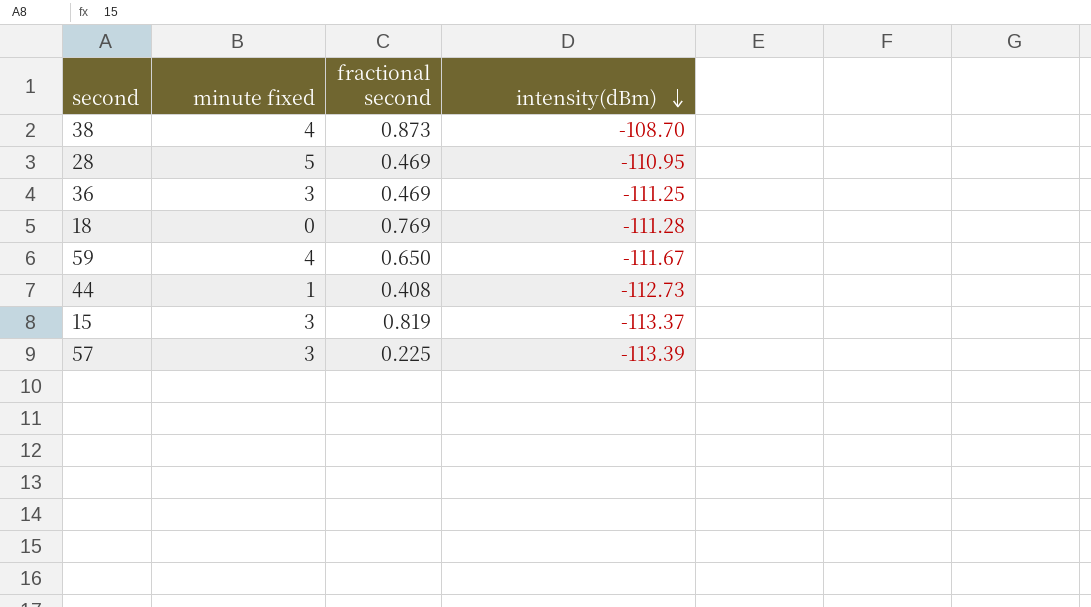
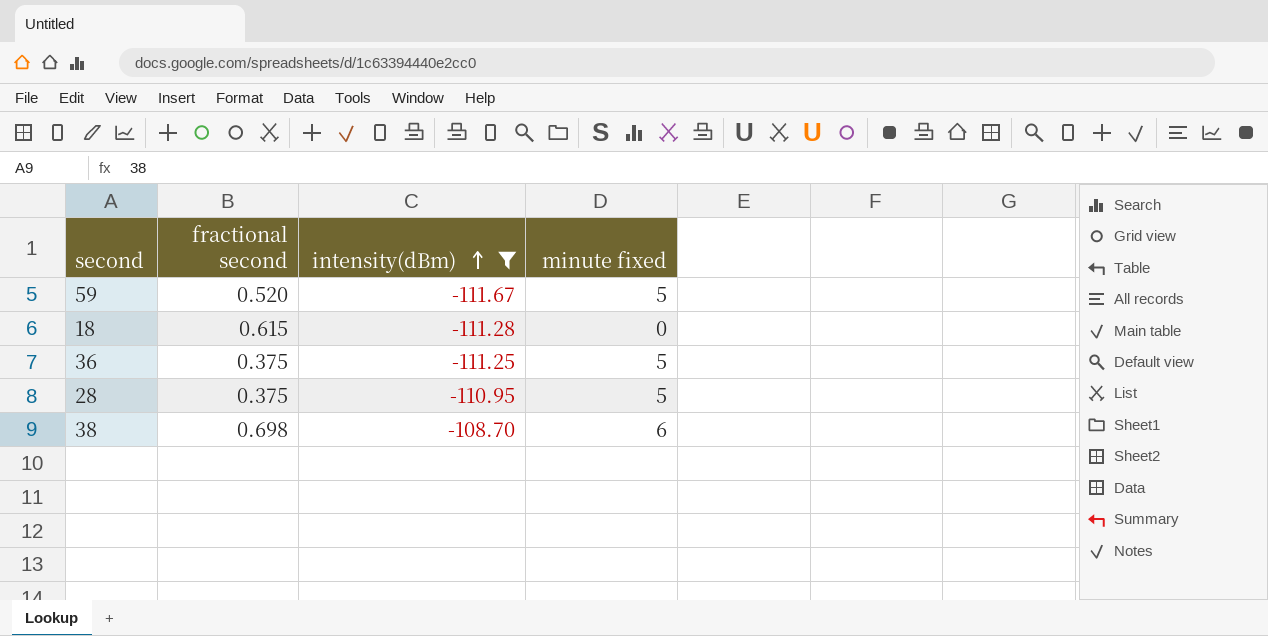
filter: none -> intensity(dBm) >= -111.67
row order: intensity(dBm) descending -> intensity(dBm) ascending
column minute fixed | position: 2 -> 4
59 | fractional second: 0.650 -> 0.520
59 | minute fixed: 4 -> 5
18 | fractional second: 0.769 -> 0.615
36 | fractional second: 0.469 -> 0.375
36 | minute fixed: 3 -> 5
28 | fractional second: 0.469 -> 0.375
38 | fractional second: 0.873 -> 0.698
38 | minute fixed: 4 -> 6

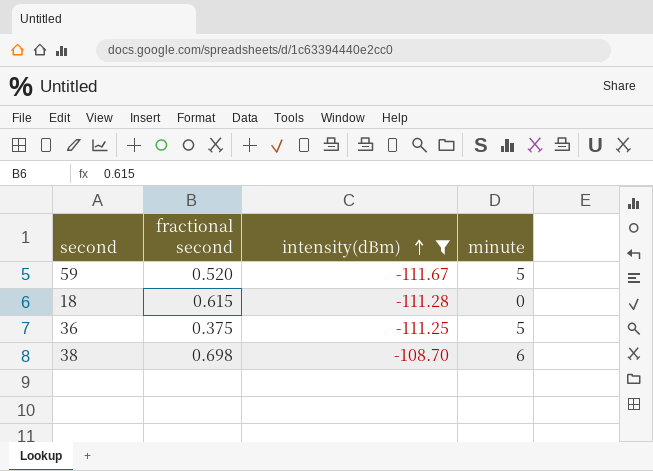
column name: minute fixed -> minute
row 28: 0.375 | -110.95 | 5 -> none

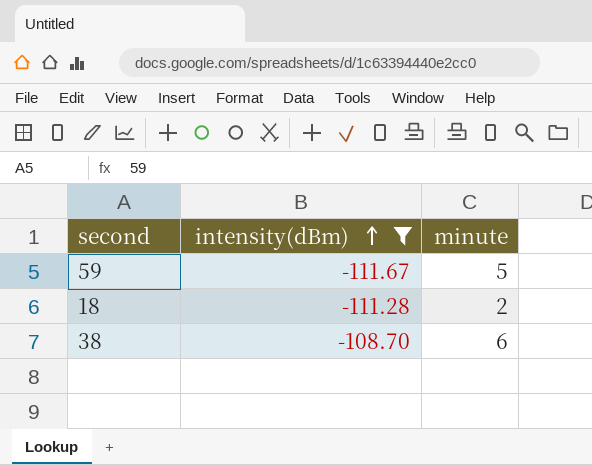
column fractional second | position: 2 -> none
row 36: 0.375 | -111.25 | 5 -> none
18 | minute: 0 -> 2

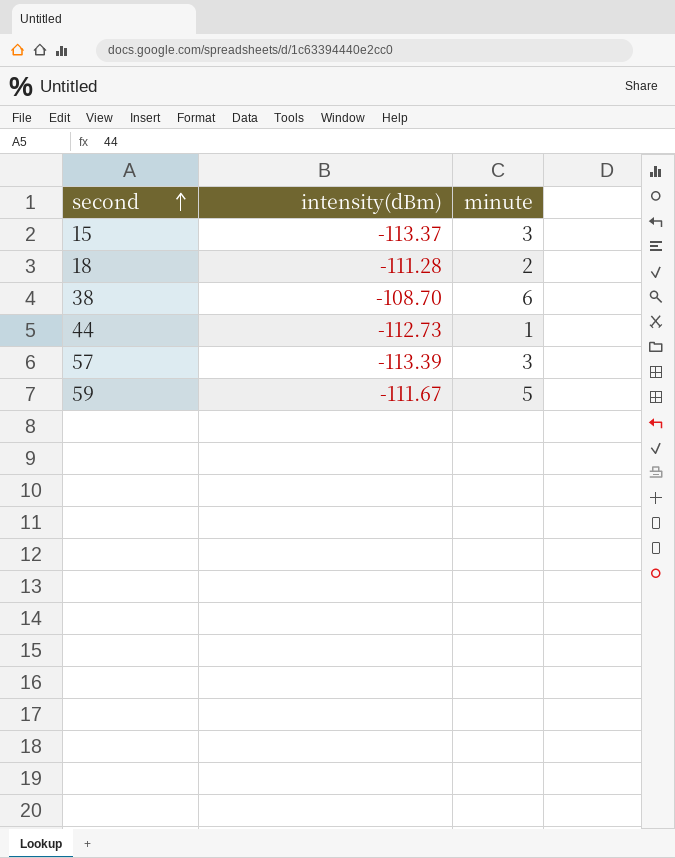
filter: intensity(dBm) >= -111.67 -> none
row order: intensity(dBm) ascending -> second ascending

